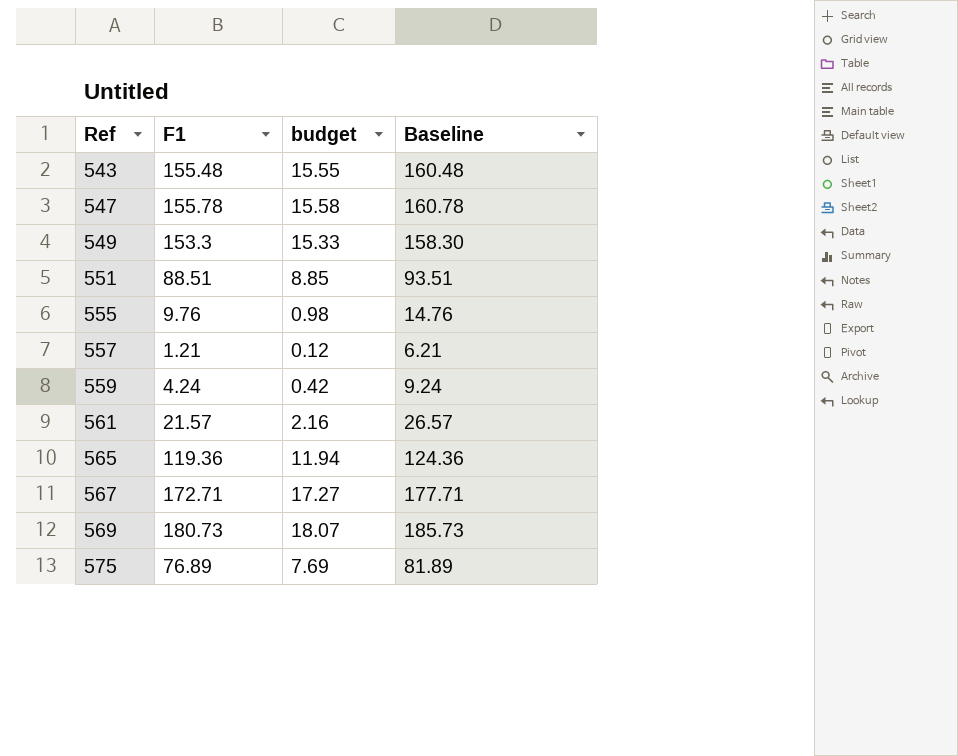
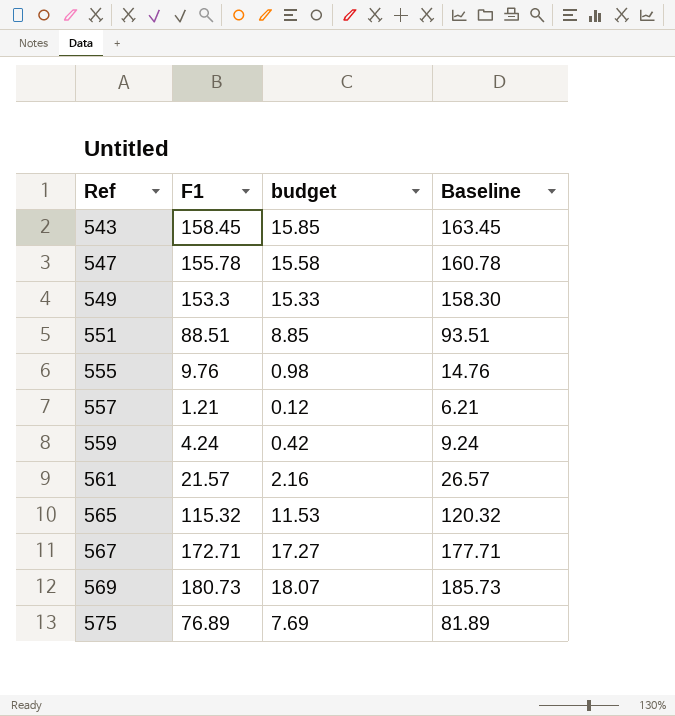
543 | F1: 155.48 -> 158.45
543 | budget: 15.55 -> 15.85
543 | Baseline: 160.48 -> 163.45
565 | F1: 119.36 -> 115.32
565 | budget: 11.94 -> 11.53
565 | Baseline: 124.36 -> 120.32

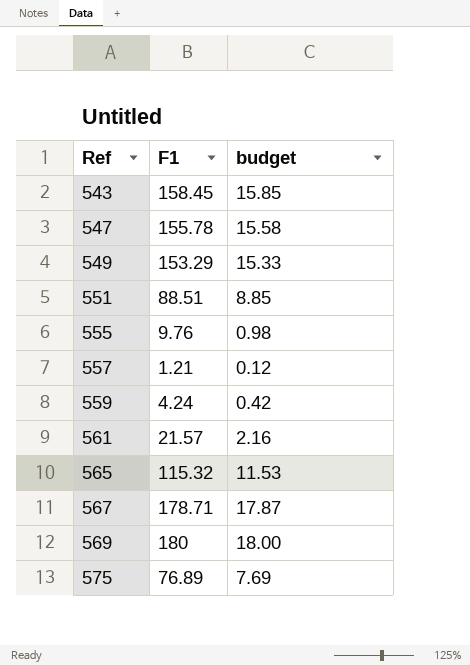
column Baseline | formula: [F1] + 5 -> none
549 | F1: 153.3 -> 153.29
567 | F1: 172.71 -> 178.71
567 | budget: 17.27 -> 17.87
569 | F1: 180.73 -> 180
569 | budget: 18.07 -> 18.00

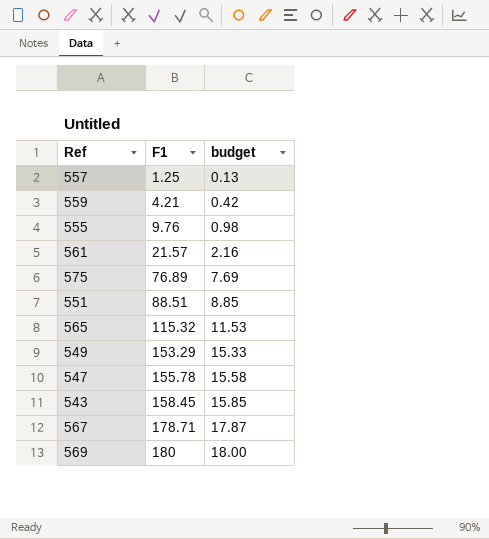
row order: Ref ascending -> F1 ascending
557 | F1: 1.21 -> 1.25
557 | budget: 0.12 -> 0.13
559 | F1: 4.24 -> 4.21

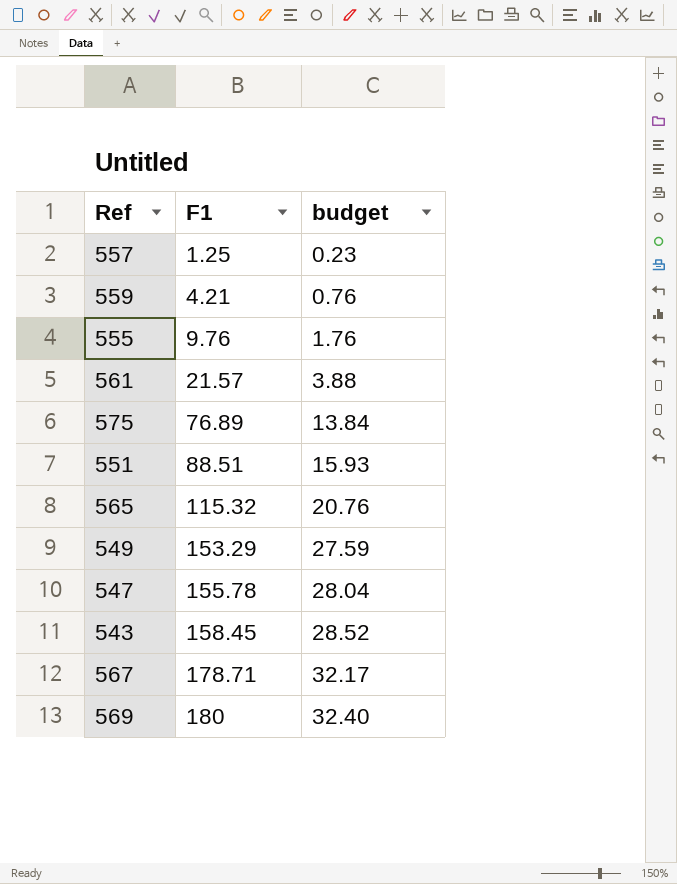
column budget | formula: [F1] * 0.1 -> [F1] * 0.18

